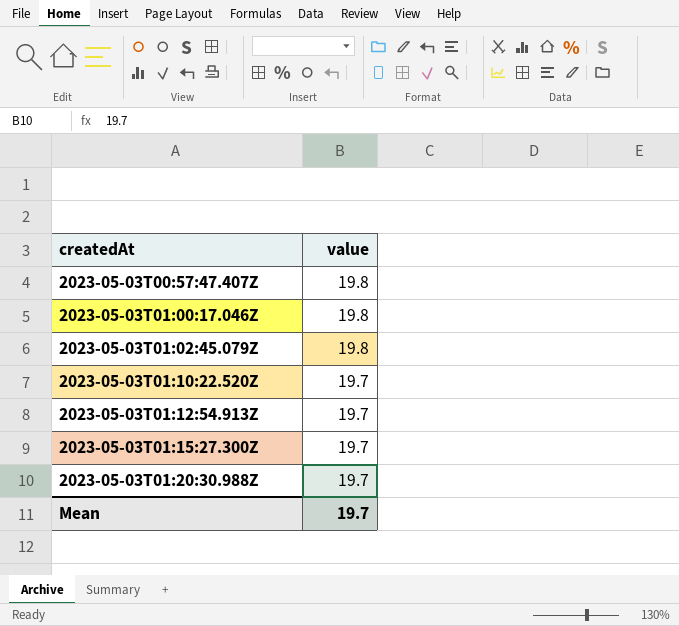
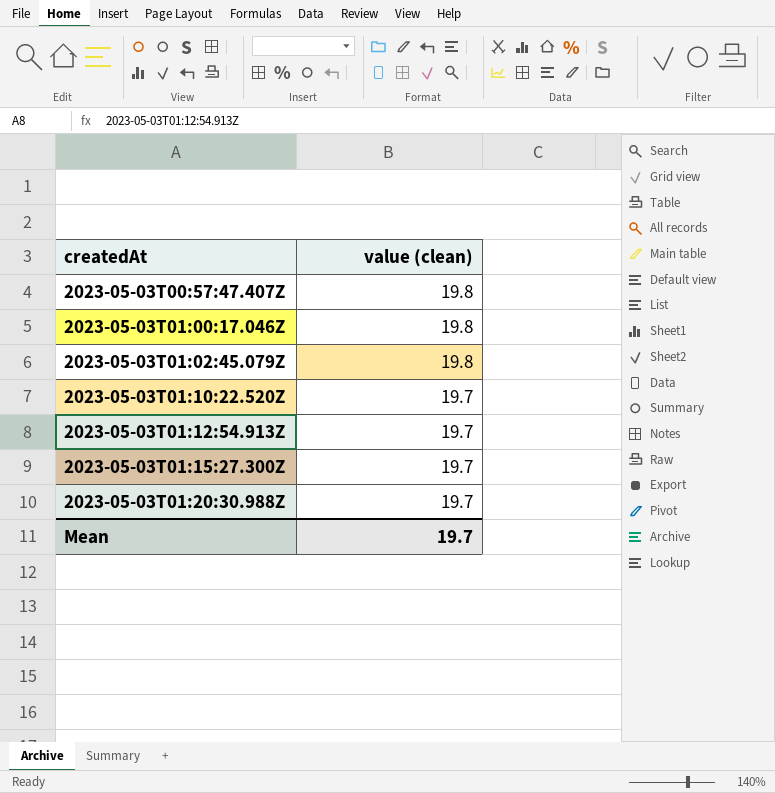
column name: value -> value (clean)

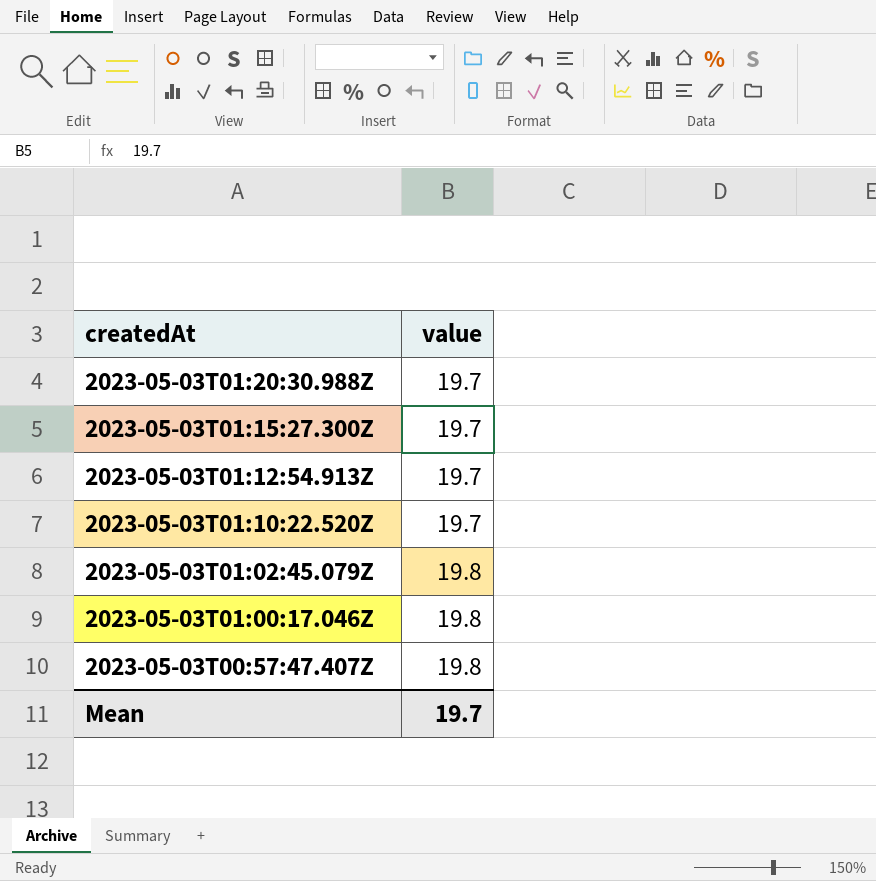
row order: createdAt ascending -> createdAt descending
column name: value (clean) -> value

